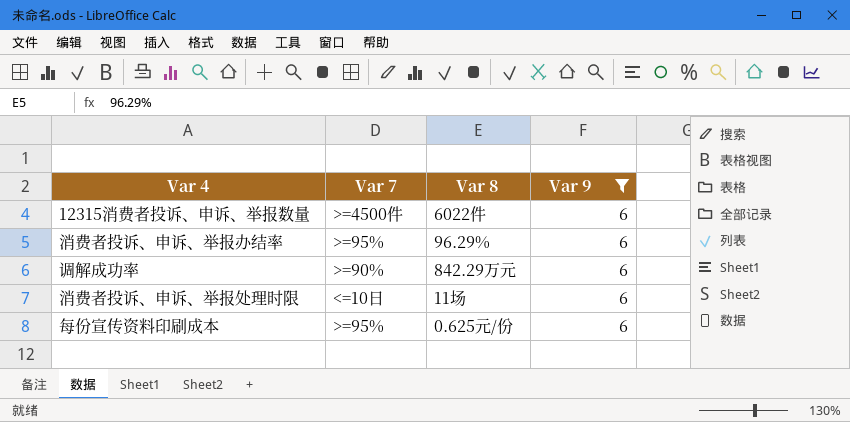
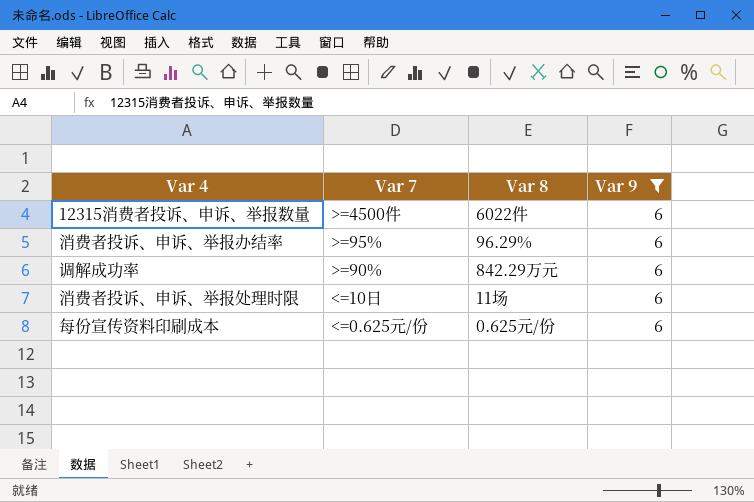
每份宣传资料印刷成本 | Var 7: >=95% -> <=0.625元/份

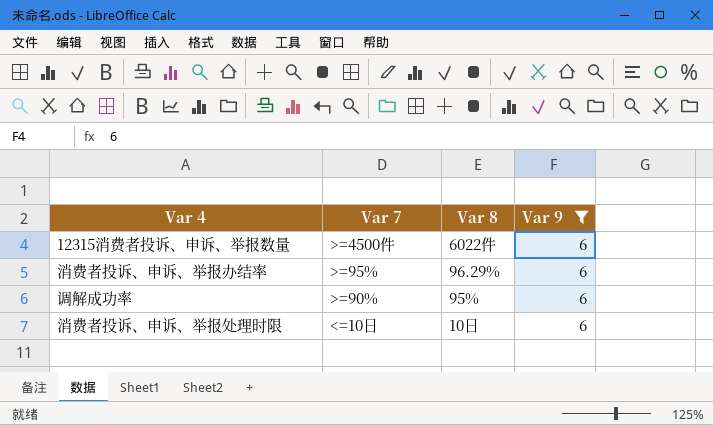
row 每份宣传资料印刷成本: <=0.625元/份 | 0.625元/份 | 6 -> none
调解成功率 | Var 8: 842.29万元 -> 95%
消费者投诉、申诉、举报处理时限 | Var 8: 11场 -> 10日

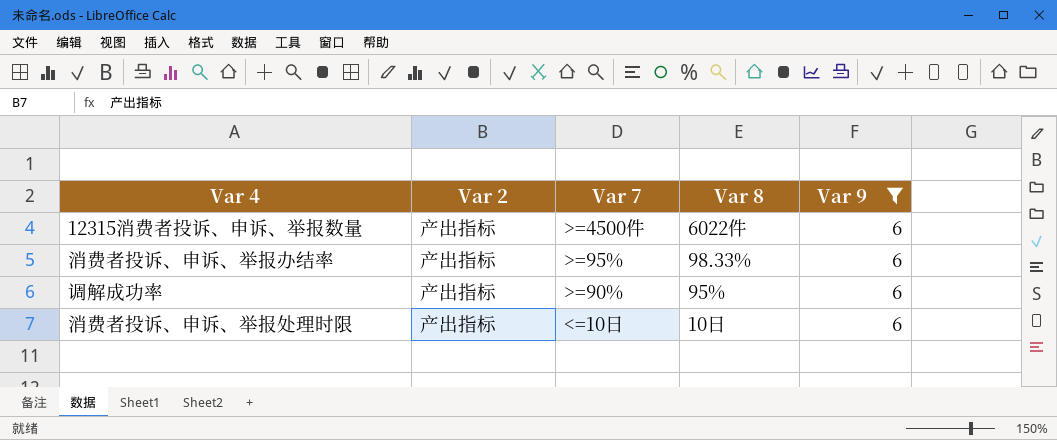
column Var 2 | position: none -> 2
消费者投诉、申诉、举报办结率 | Var 8: 96.29% -> 98.33%

